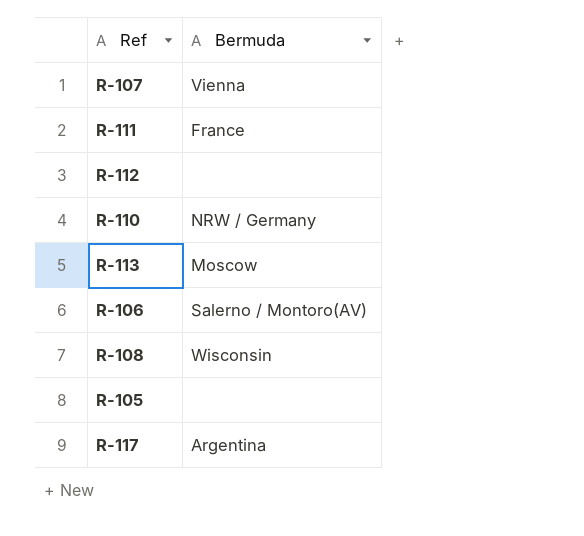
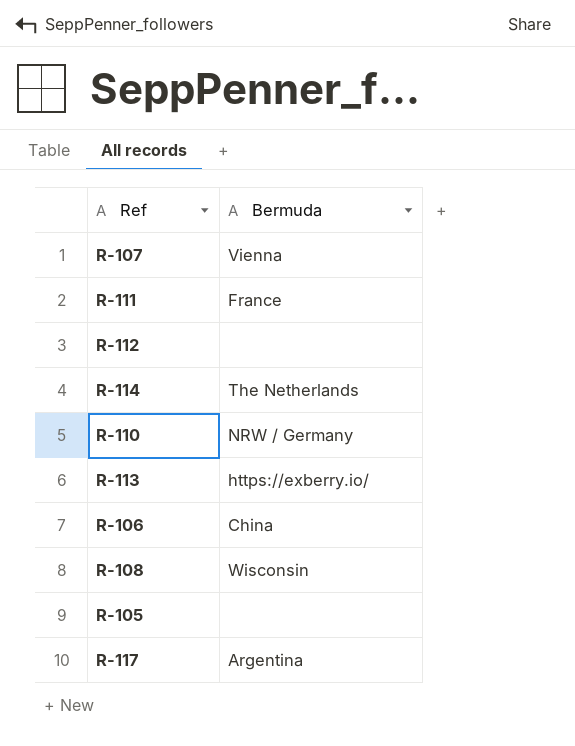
row R-114: none -> The Netherlands
R-113 | Bermuda: Moscow -> https://exberry.io/
R-106 | Bermuda: Salerno / Montoro(AV) -> China

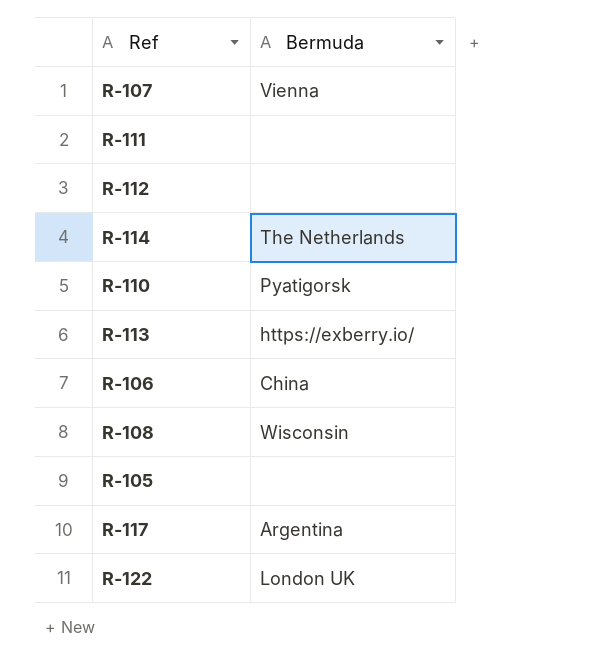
R-111 | Bermuda: France -> none
R-110 | Bermuda: NRW / Germany -> Pyatigorsk
row R-122: none -> London UK

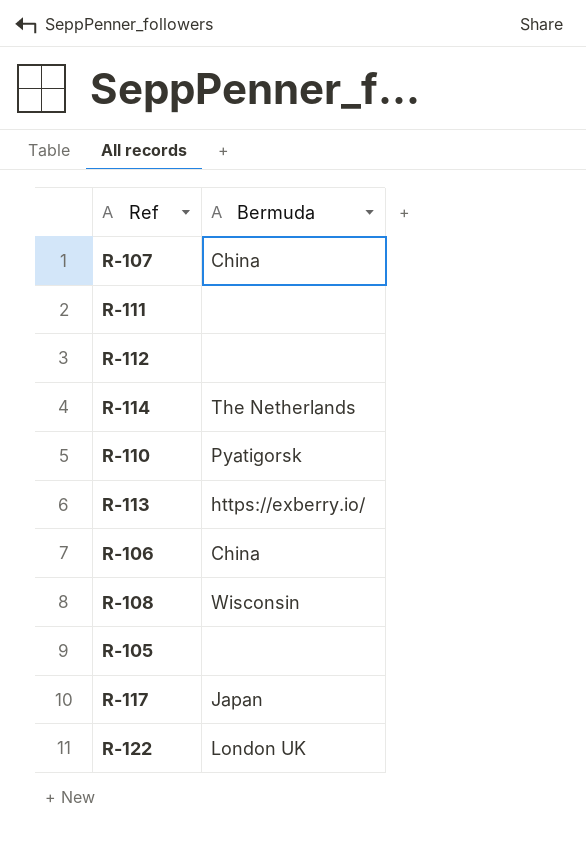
R-107 | Bermuda: Vienna -> China
R-117 | Bermuda: Argentina -> Japan

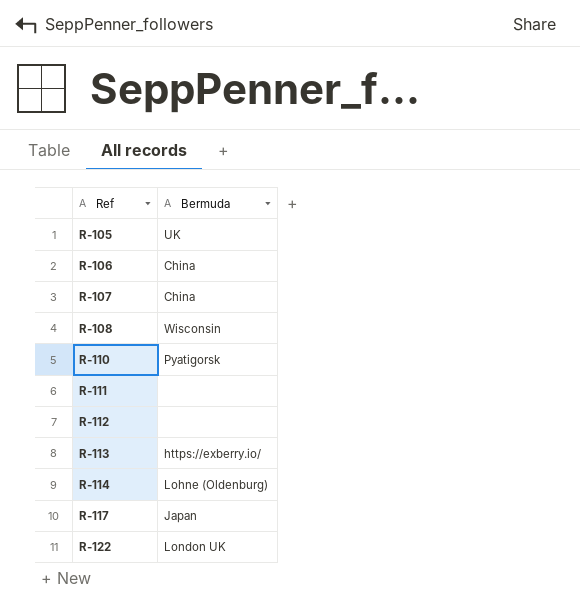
row order: none -> Ref ascending
R-105 | Bermuda: none -> UK
R-114 | Bermuda: The Netherlands -> Lohne (Oldenburg)

